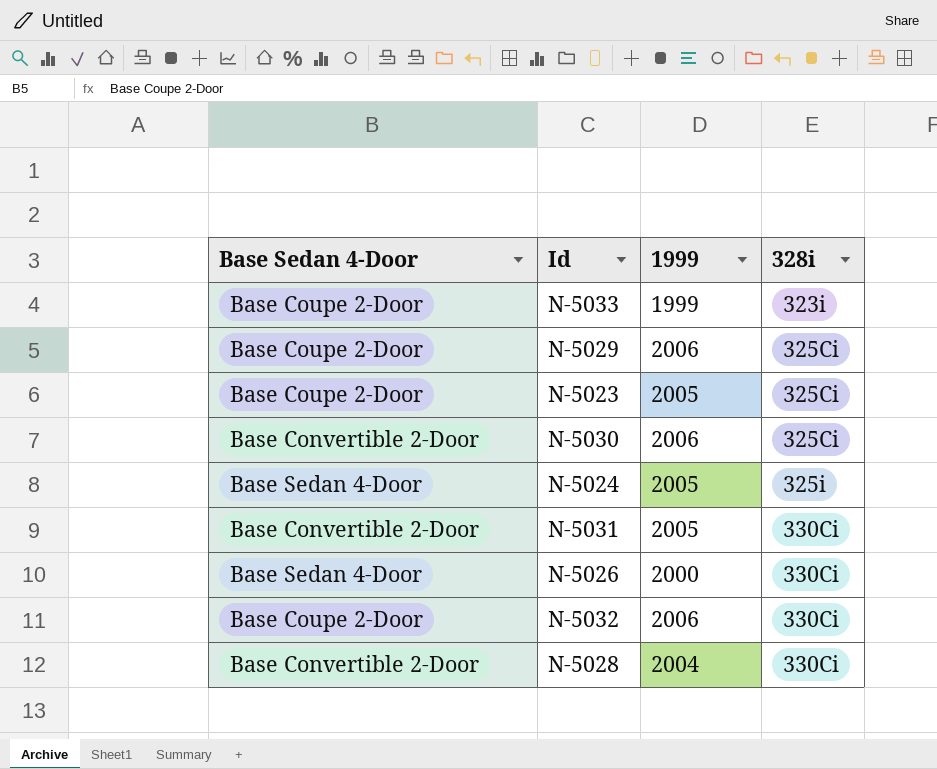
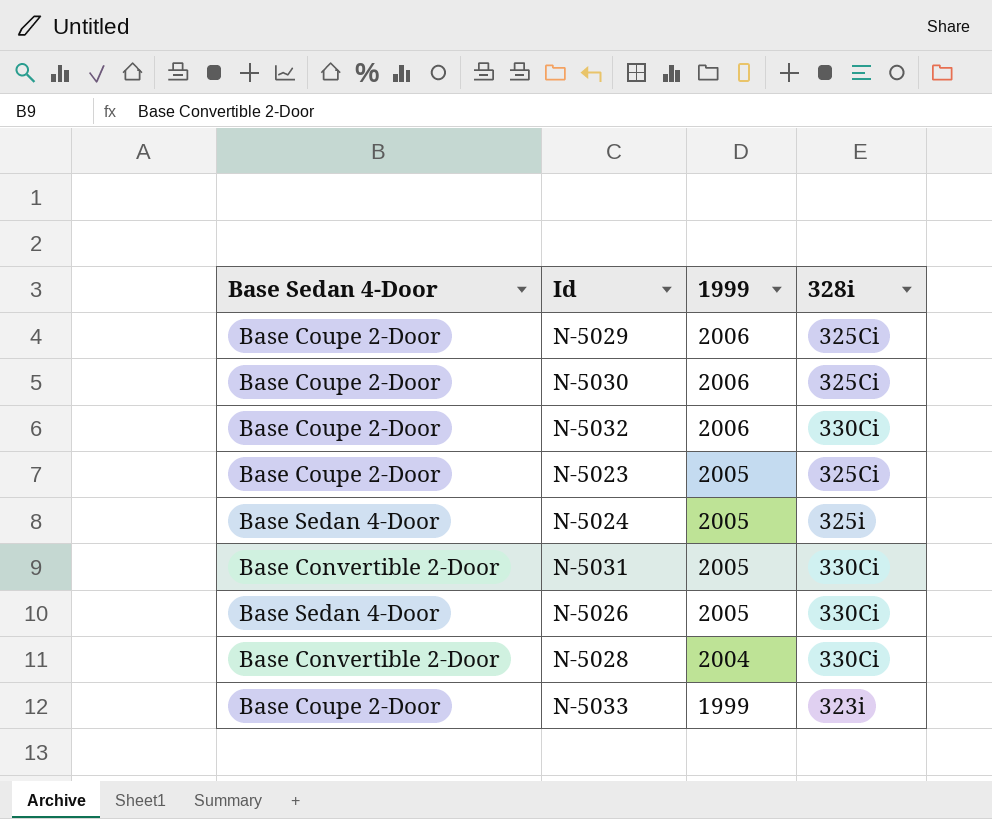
row order: 328i ascending -> 1999 descending
N-5030 | Base Sedan 4-Door: Base Convertible 2-Door -> Base Coupe 2-Door
N-5026 | 1999: 2000 -> 2005

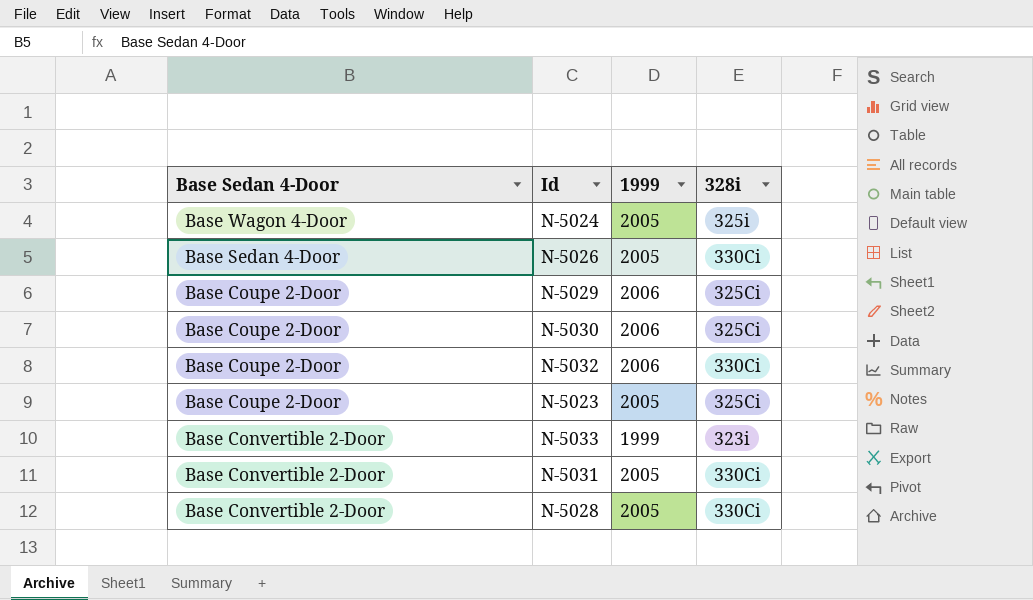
row order: 1999 descending -> Base Sedan 4-Door descending
N-5024 | Base Sedan 4-Door: Base Sedan 4-Door -> Base Wagon 4-Door
N-5033 | Base Sedan 4-Door: Base Coupe 2-Door -> Base Convertible 2-Door
N-5028 | 1999: 2004 -> 2005

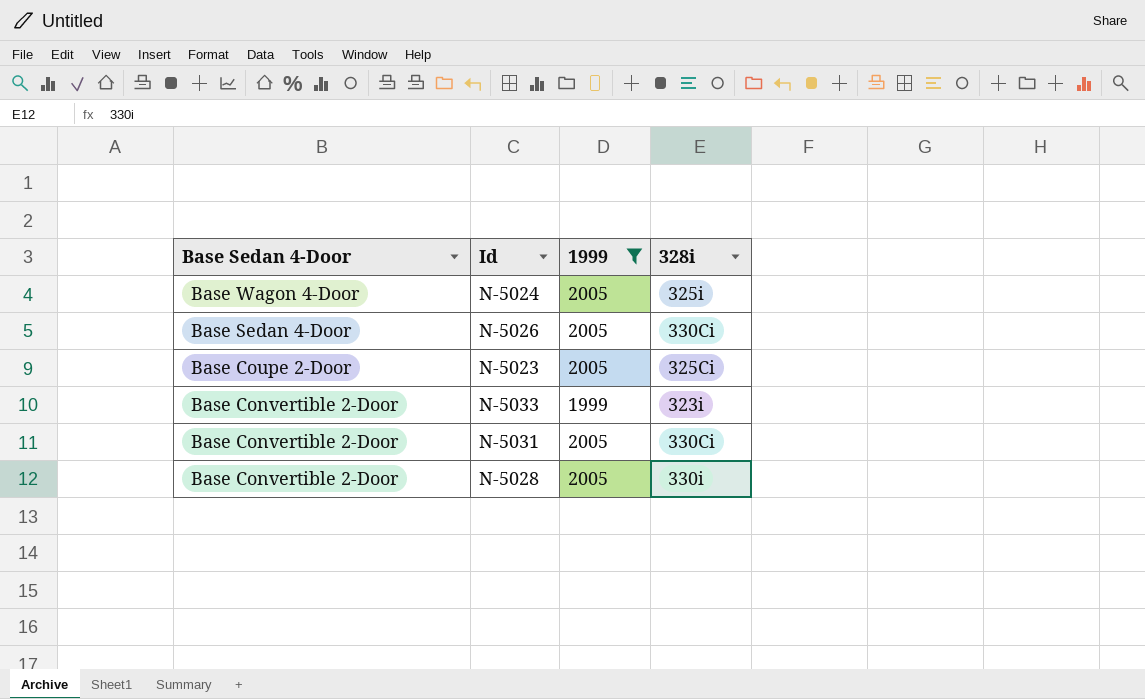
filter: none -> 1999 != 2006
N-5028 | 328i: 330Ci -> 330i

